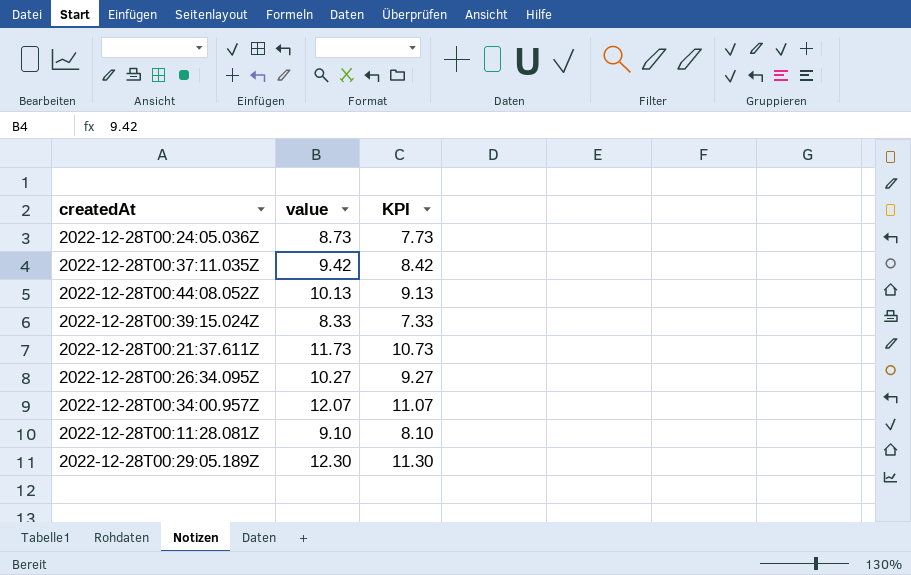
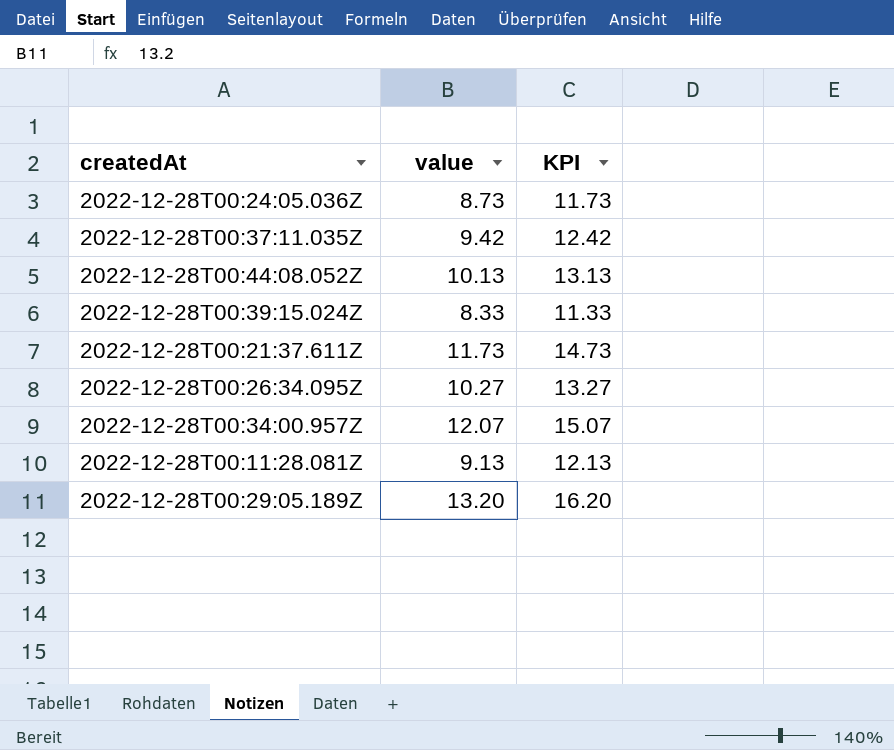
column KPI | formula: [value] - 1 -> [value] + 3
2022-12-28T00:11:28.081Z | value: 9.10 -> 9.13
2022-12-28T00:29:05.189Z | value: 12.30 -> 13.20

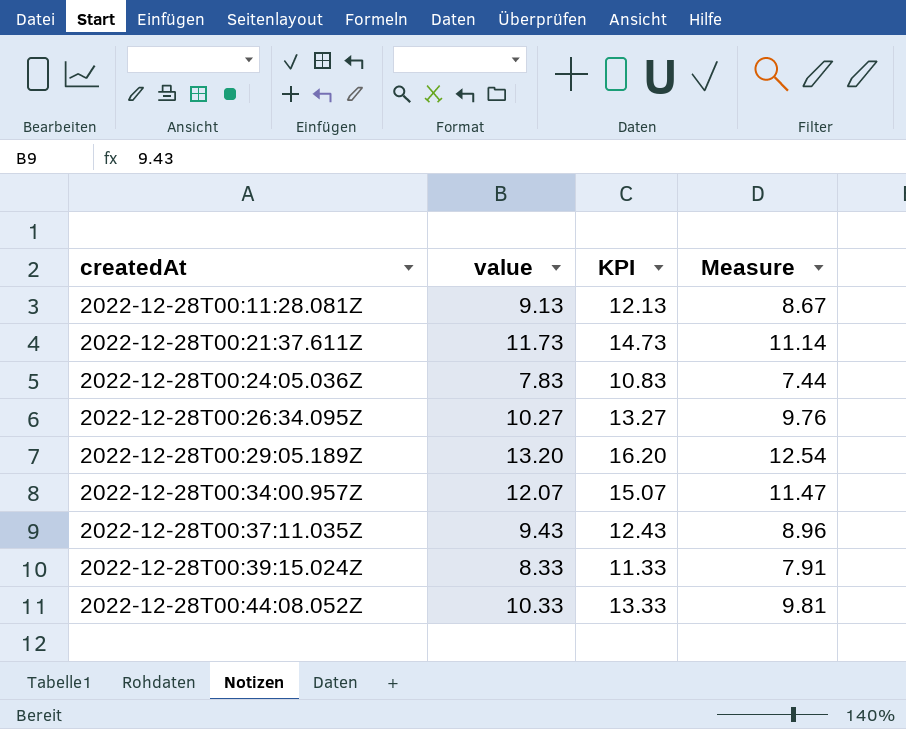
row order: none -> createdAt ascending
column Measure | formula: none -> [value] * 0.95
2022-12-28T00:24:05.036Z | value: 8.73 -> 7.83
2022-12-28T00:24:05.036Z | KPI: 11.73 -> 10.83
2022-12-28T00:37:11.035Z | value: 9.42 -> 9.43
2022-12-28T00:37:11.035Z | KPI: 12.42 -> 12.43
2022-12-28T00:44:08.052Z | value: 10.13 -> 10.33
2022-12-28T00:44:08.052Z | KPI: 13.13 -> 13.33

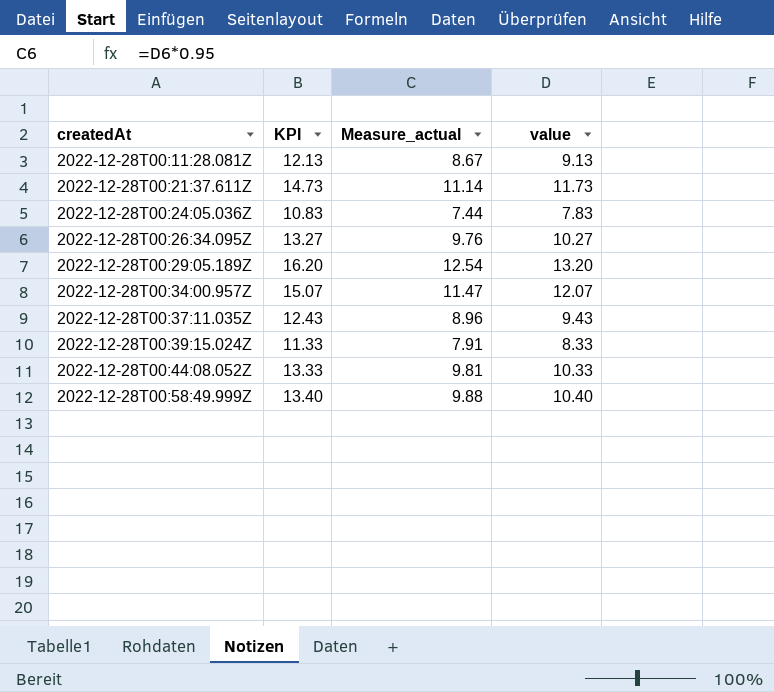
column name: Measure -> Measure_actual
column value | position: 2 -> 4
row 2022-12-28T00:58:49.999Z: none -> 13.40 | 9.88 | 10.40

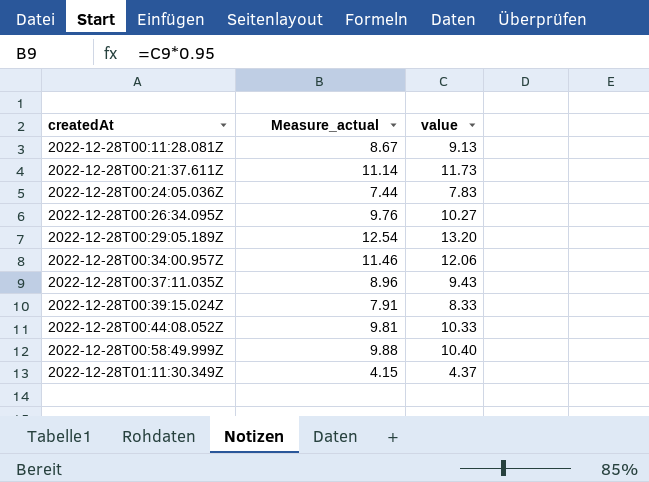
column KPI | formula: [value] + 3 -> none
2022-12-28T00:34:00.957Z | Measure_actual: 11.47 -> 11.46
2022-12-28T00:34:00.957Z | value: 12.07 -> 12.06
row 2022-12-28T01:11:30.349Z: none -> 4.15 | 4.37

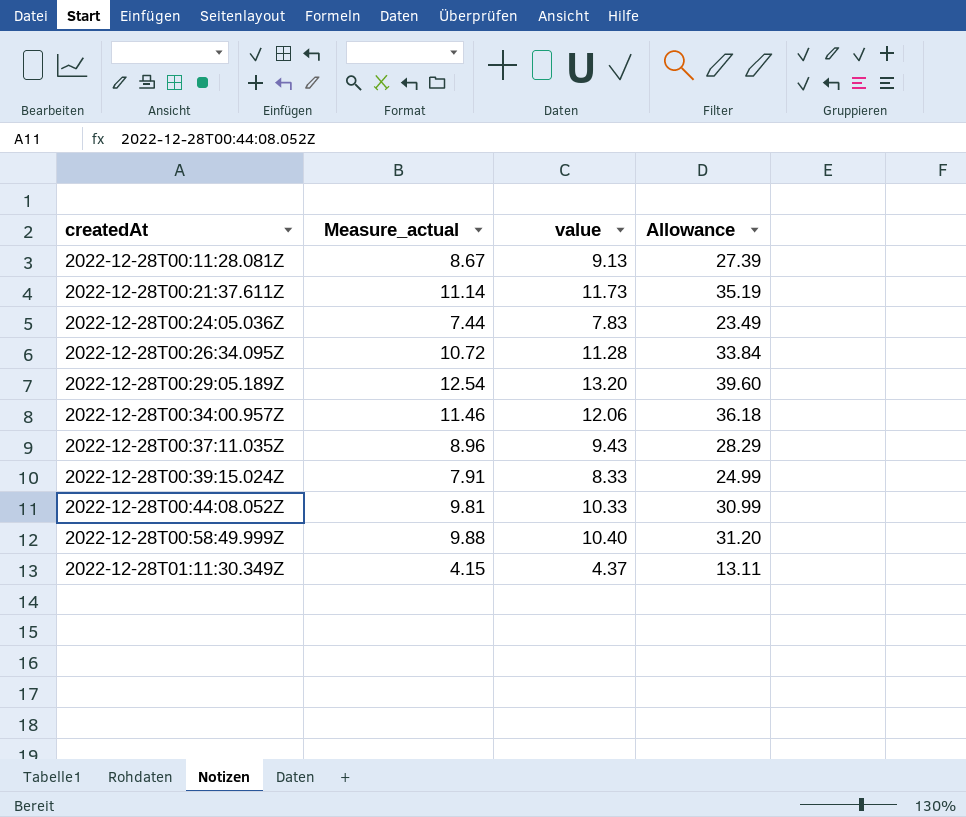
column Allowance | formula: none -> [value] * 3
2022-12-28T00:26:34.095Z | Measure_actual: 9.76 -> 10.72
2022-12-28T00:26:34.095Z | value: 10.27 -> 11.28

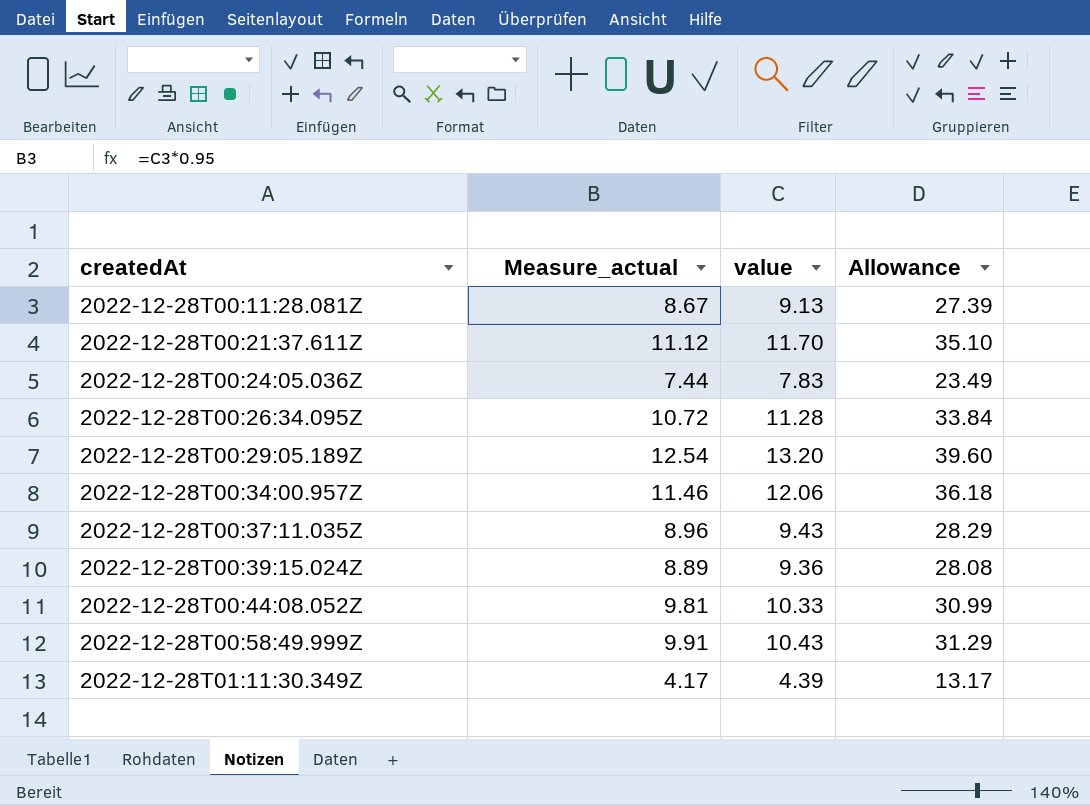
2022-12-28T00:21:37.611Z | Measure_actual: 11.14 -> 11.12
2022-12-28T00:21:37.611Z | value: 11.73 -> 11.70
2022-12-28T00:21:37.611Z | Allowance: 35.19 -> 35.10
2022-12-28T00:39:15.024Z | Measure_actual: 7.91 -> 8.89
2022-12-28T00:39:15.024Z | value: 8.33 -> 9.36
2022-12-28T00:39:15.024Z | Allowance: 24.99 -> 28.08
2022-12-28T00:58:49.999Z | Measure_actual: 9.88 -> 9.91
2022-12-28T00:58:49.999Z | value: 10.40 -> 10.43
2022-12-28T00:58:49.999Z | Allowance: 31.20 -> 31.29
2022-12-28T01:11:30.349Z | Measure_actual: 4.15 -> 4.17
2022-12-28T01:11:30.349Z | value: 4.37 -> 4.39
2022-12-28T01:11:30.349Z | Allowance: 13.11 -> 13.17

